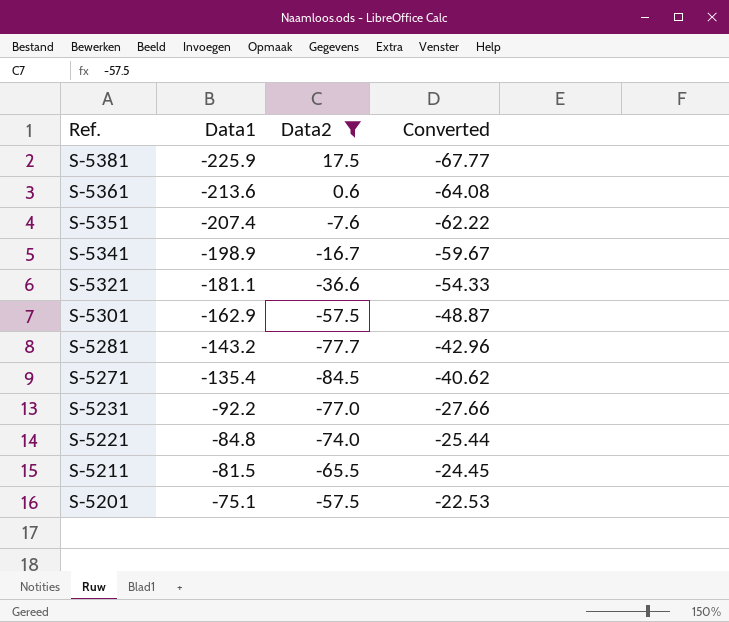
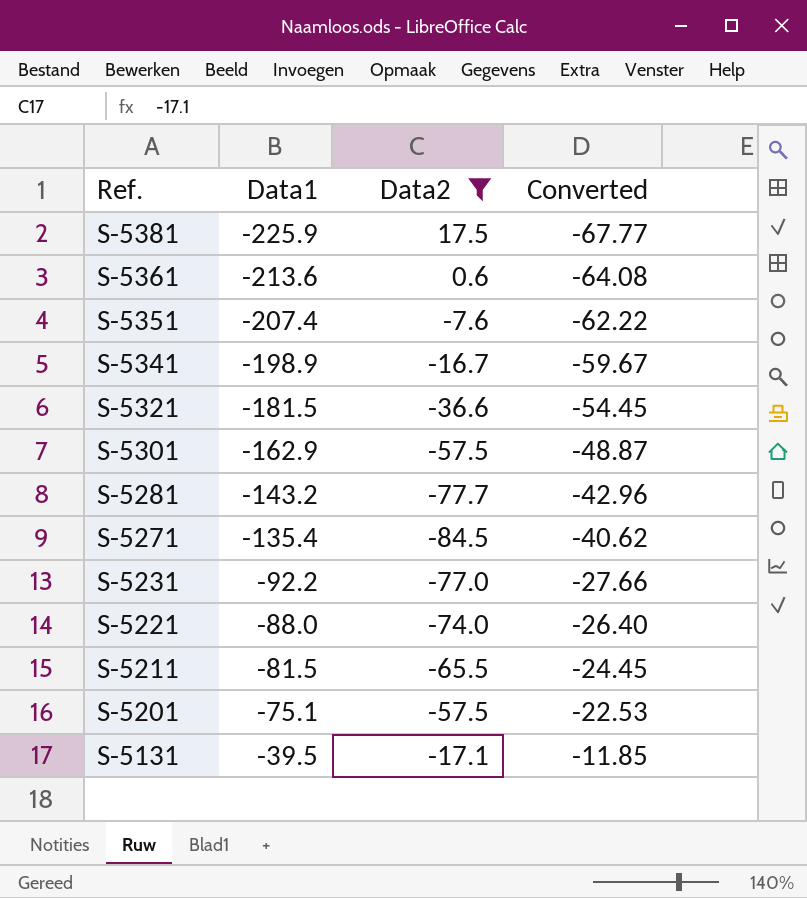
S-5321 | Data1: -181.1 -> -181.5
S-5321 | Converted: -54.33 -> -54.45
S-5221 | Data1: -84.8 -> -88.0
S-5221 | Converted: -25.44 -> -26.40
row S-5131: none -> -39.5 | -17.1 | -11.85

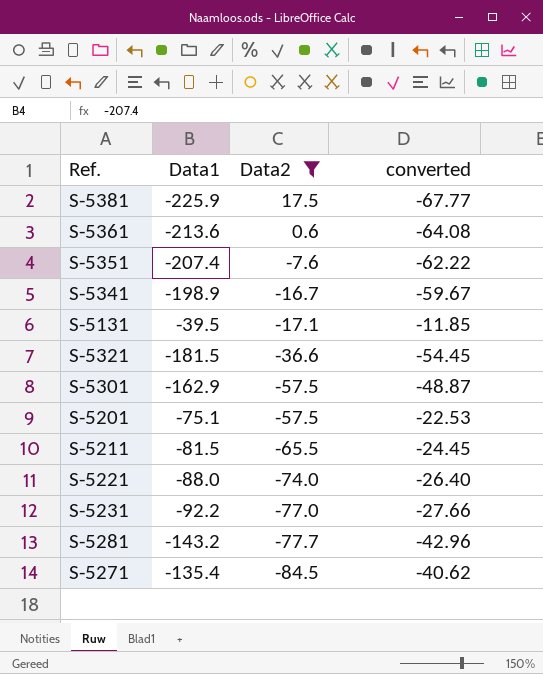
row order: Ref. descending -> Data2 descending
column name: Converted -> converted

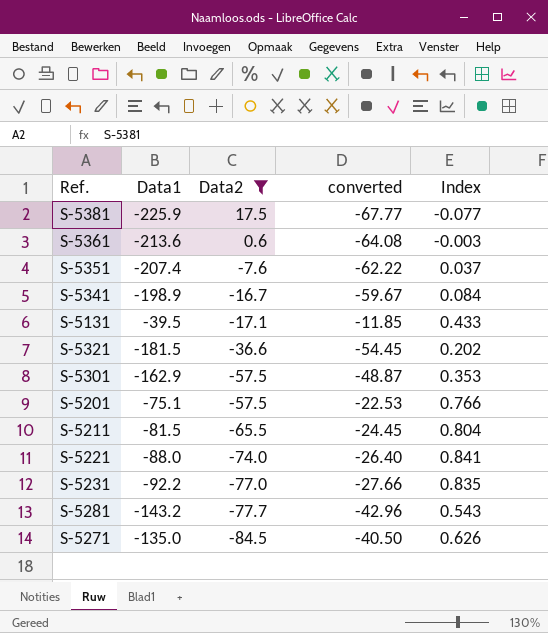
column Index | formula: none -> [Data2] / [Data1]
S-5271 | Data1: -135.4 -> -135.0
S-5271 | converted: -40.62 -> -40.50

